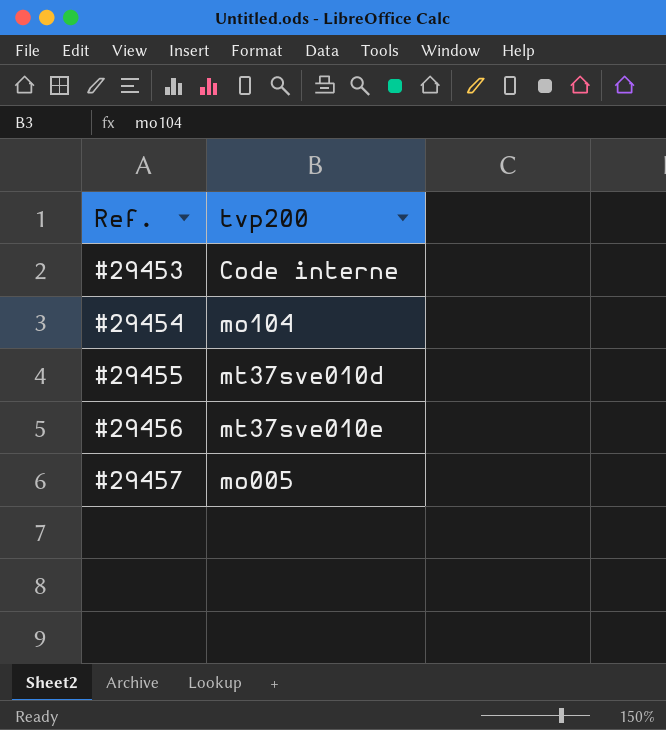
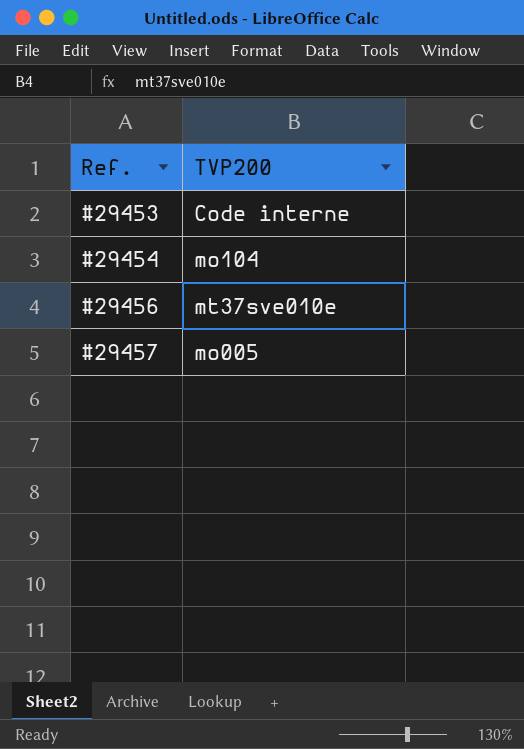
column name: tvp200 -> TVP200
row #29455: mt37sve010d -> none

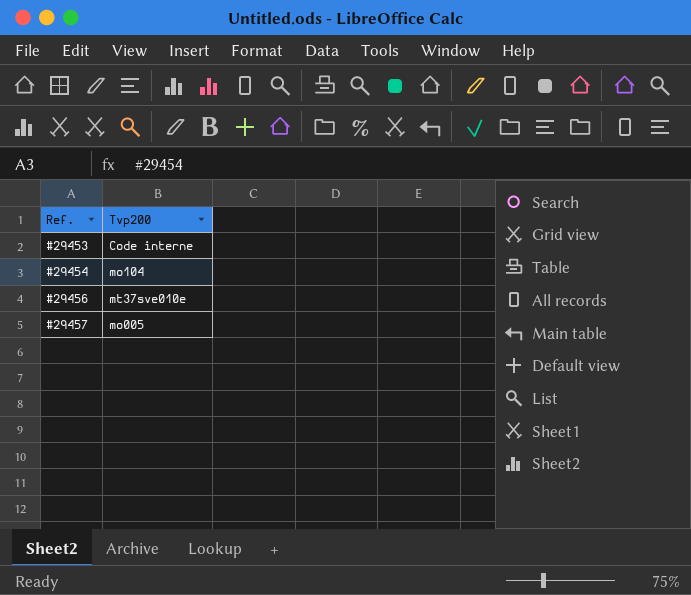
column name: TVP200 -> Tvp200

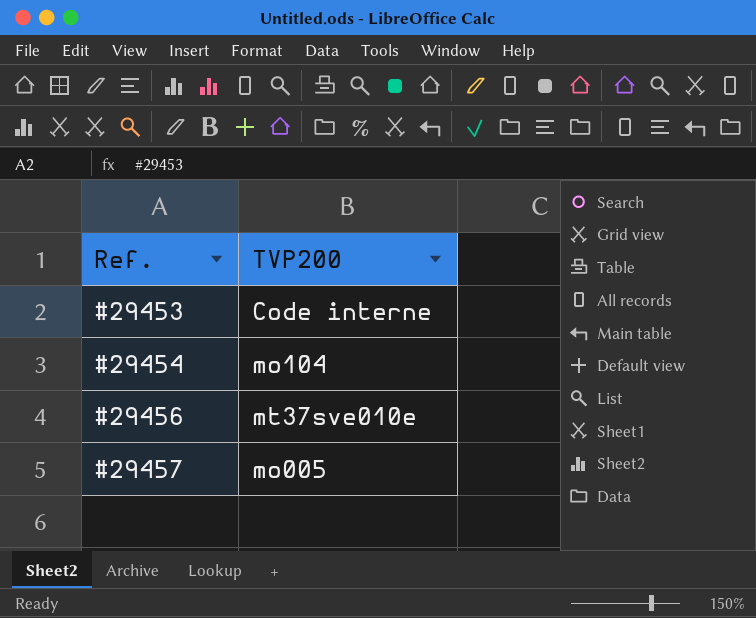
column name: Tvp200 -> TVP200

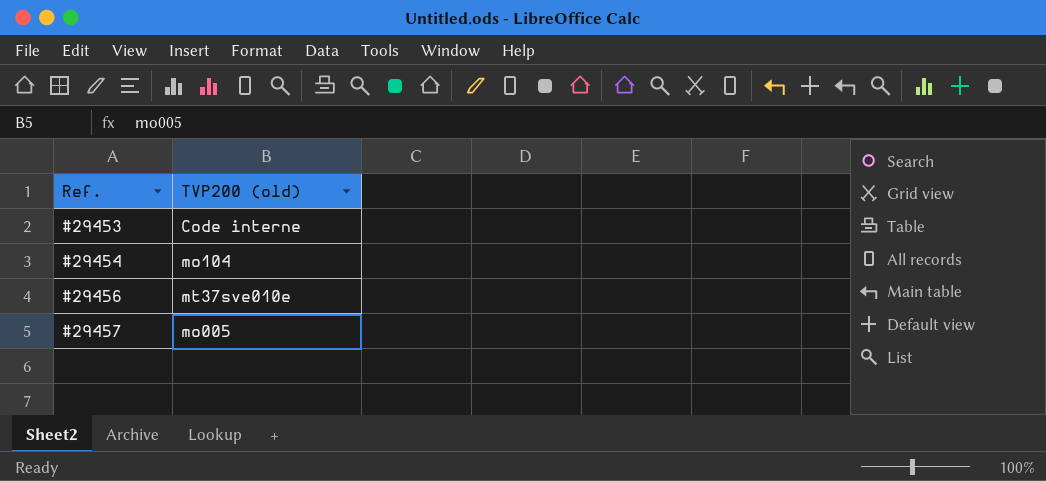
column name: TVP200 -> TVP200 (old)

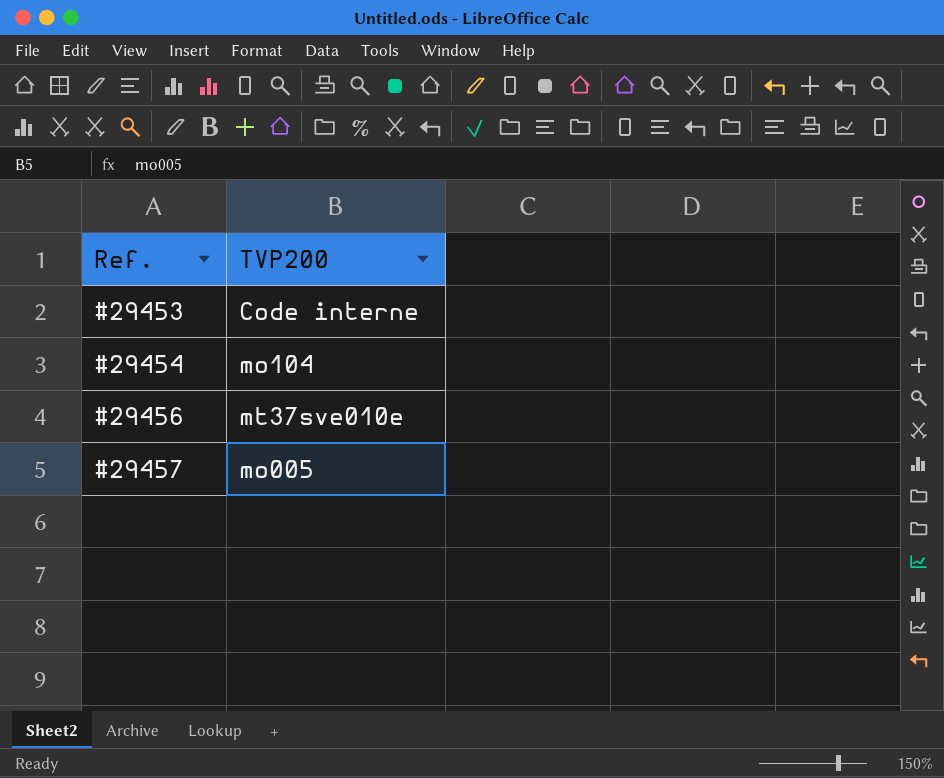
column name: TVP200 (old) -> TVP200

